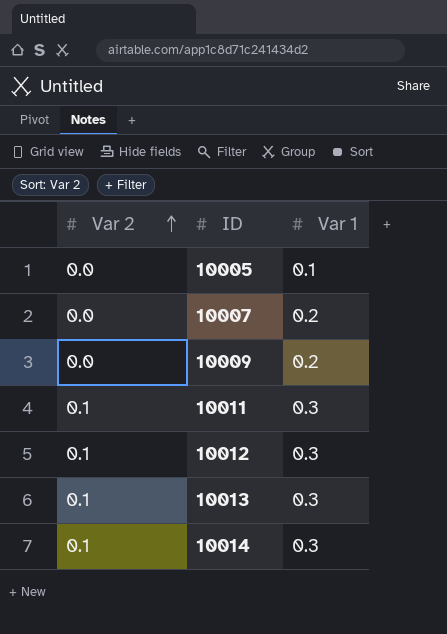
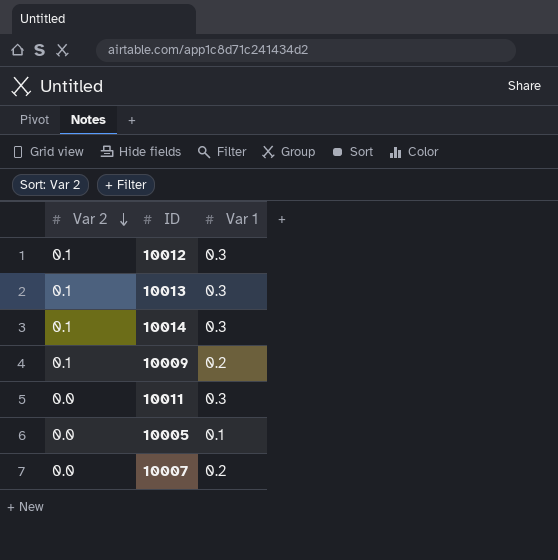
row order: Var 2 ascending -> Var 2 descending
10009 | Var 2: 0.0 -> 0.1
10011 | Var 2: 0.1 -> 0.0

